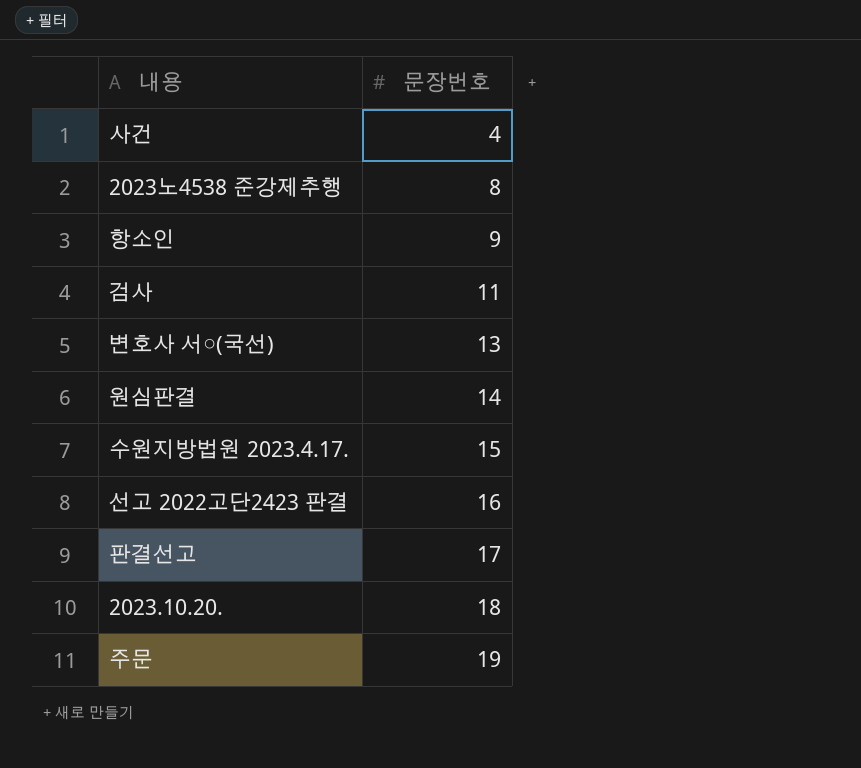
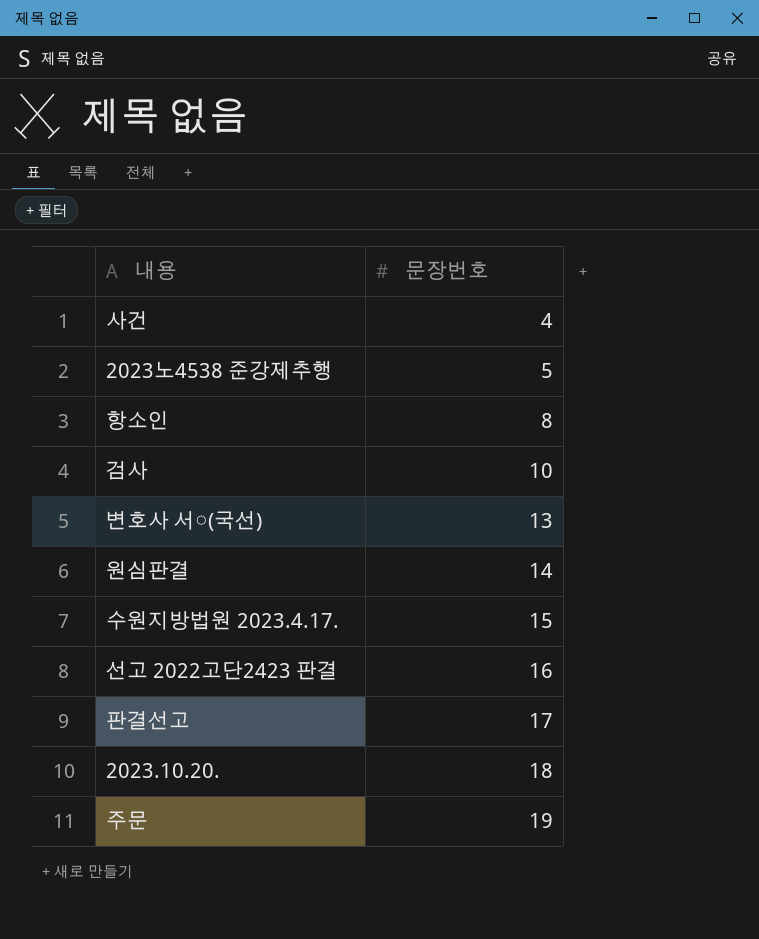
2023노4538 준강제추행 | 문장번호: 8 -> 5
항소인 | 문장번호: 9 -> 8
검사 | 문장번호: 11 -> 10

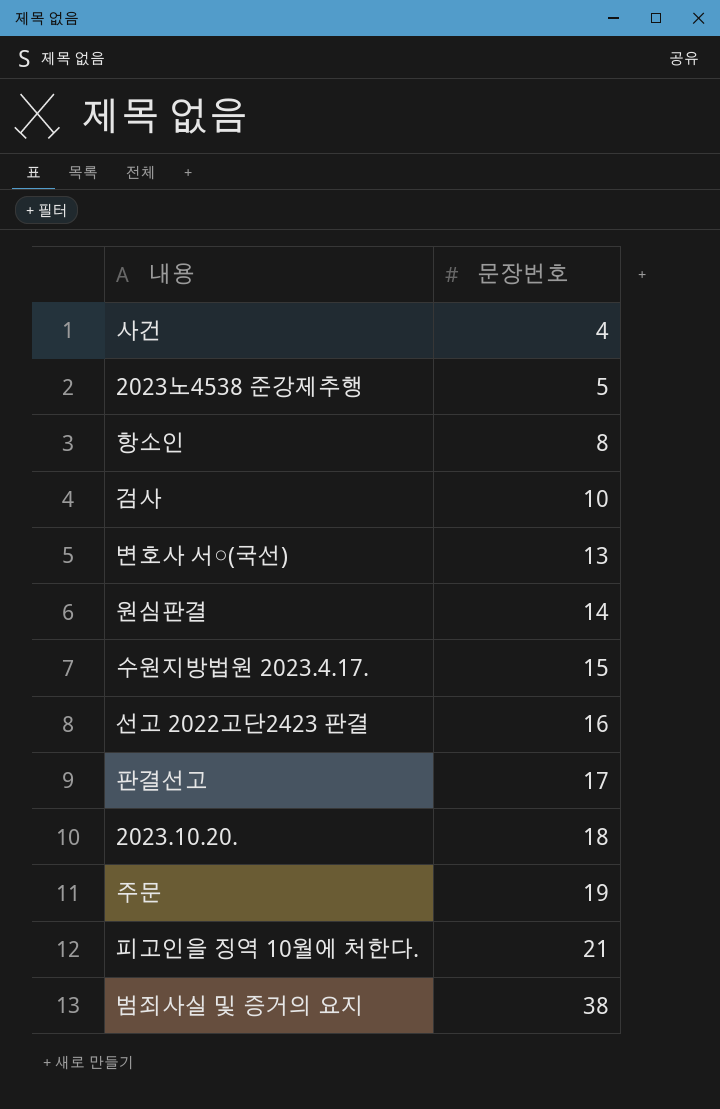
row 피고인을 징역 10월에 처한다.: none -> 21
row 범죄사실 및 증거의 요지: none -> 38

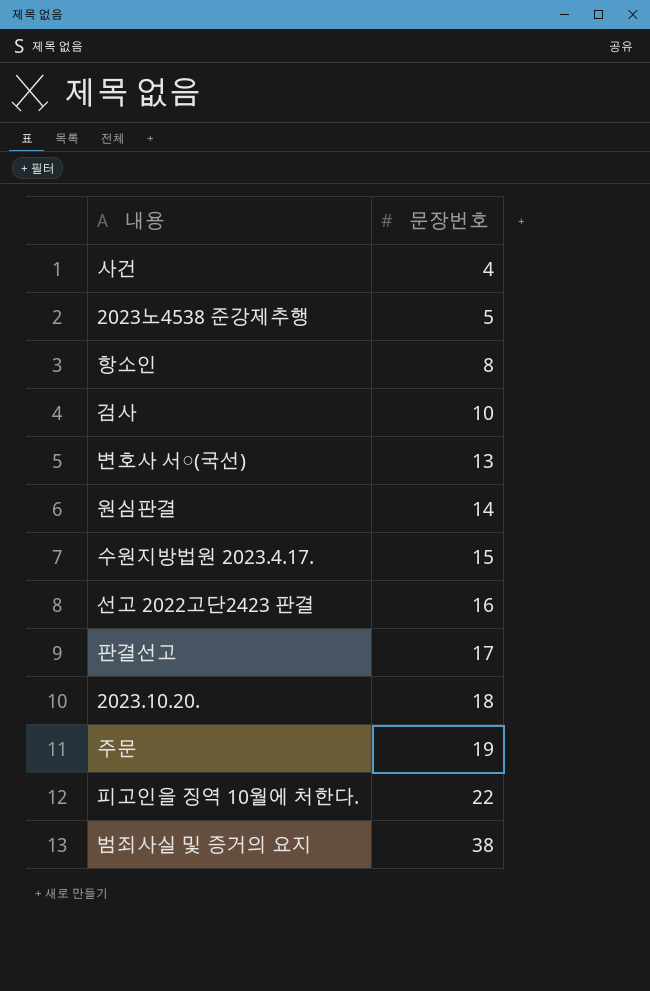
피고인을 징역 10월에 처한다. | 문장번호: 21 -> 22

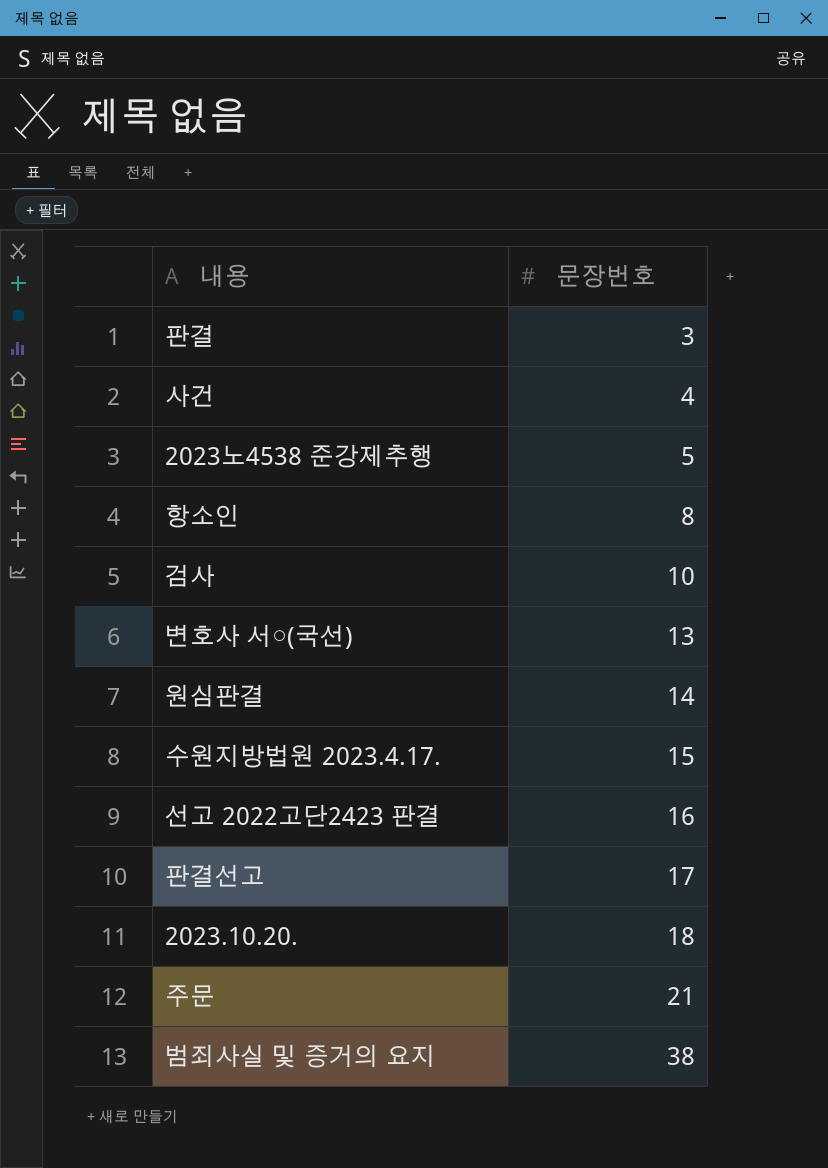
row 피고인을 징역 10월에 처한다.: 22 -> none
row 판결: none -> 3
주문 | 문장번호: 19 -> 21

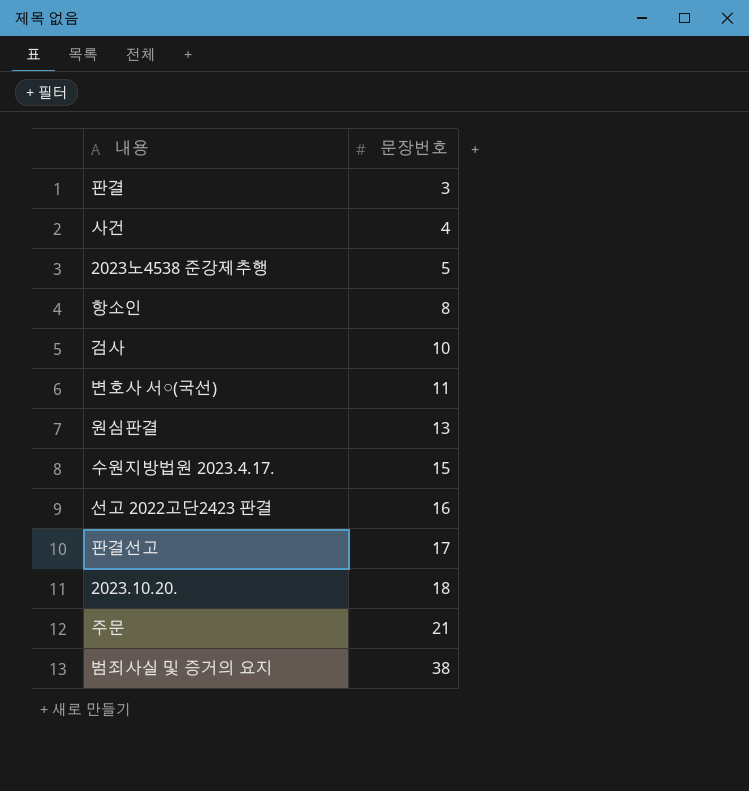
변호사 서○(국선) | 문장번호: 13 -> 11
원심판결 | 문장번호: 14 -> 13

